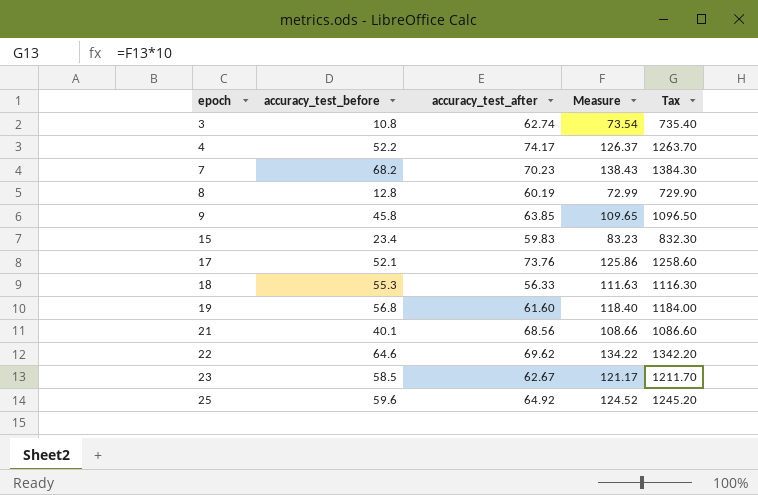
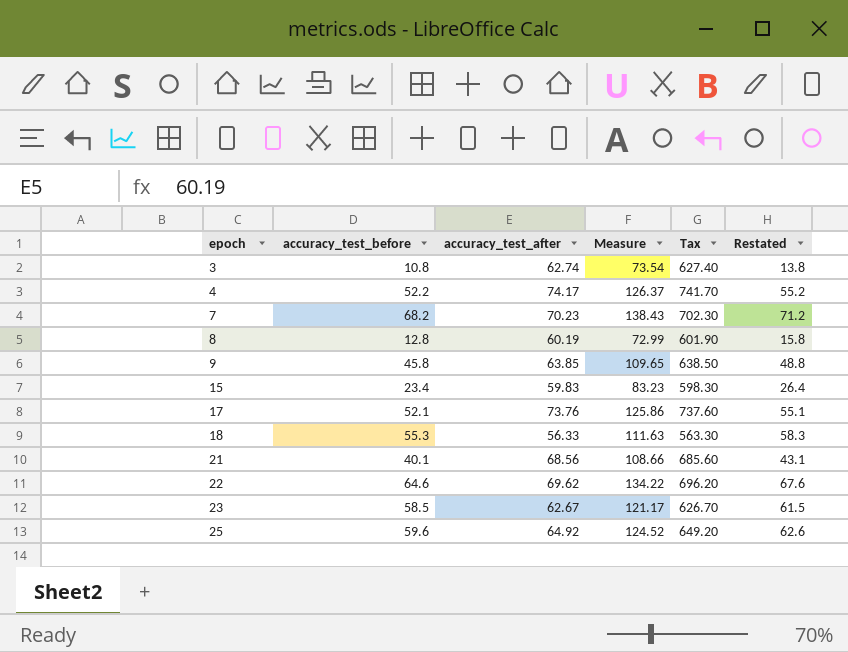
column Tax | formula: [Measure] * 10 -> [accuracy_test_after] * 10
column Restated | formula: none -> [accuracy_test_before] + 3
row 19: 56.8 | 61.60 | 118.40 | 1184.00 -> none

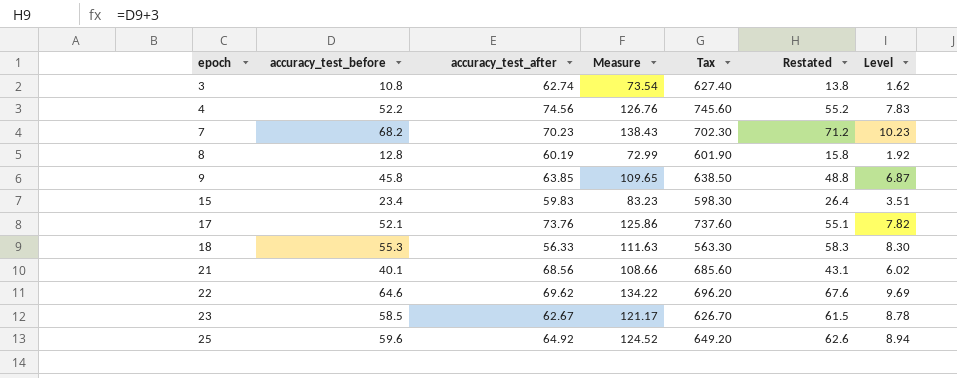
column Level | formula: none -> [accuracy_test_before] * 0.15
4 | accuracy_test_after: 74.17 -> 74.56
4 | Measure: 126.37 -> 126.76
4 | Tax: 741.70 -> 745.60

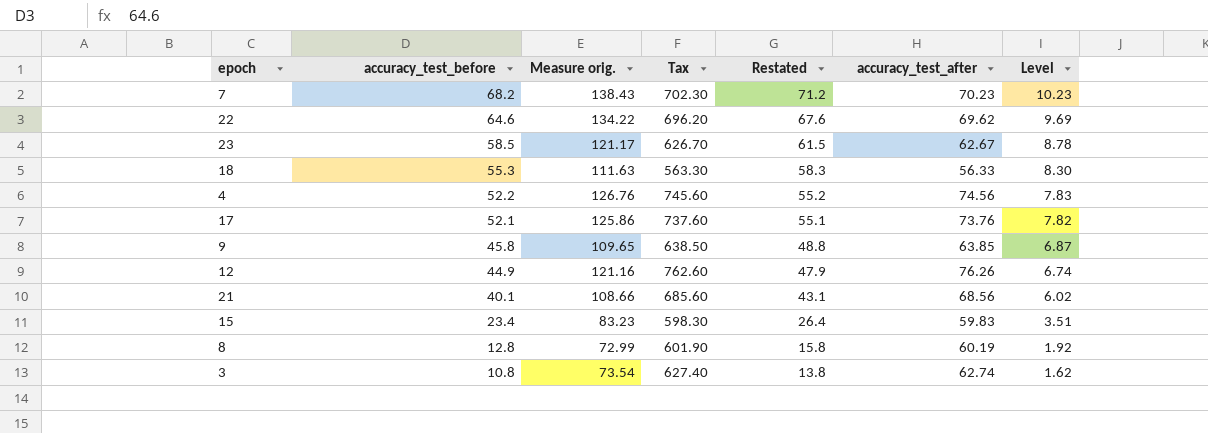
row order: epoch ascending -> accuracy_test_before descending
column name: Measure -> Measure orig.
column accuracy_test_after | position: 3 -> 6
row 25: 59.6 | 64.92 | 124.52 | 649.20 | 62.6 | 8.94 -> none
row 12: none -> 44.9 | 121.16 | 762.60 | 47.9 | 76.26 | 6.74

